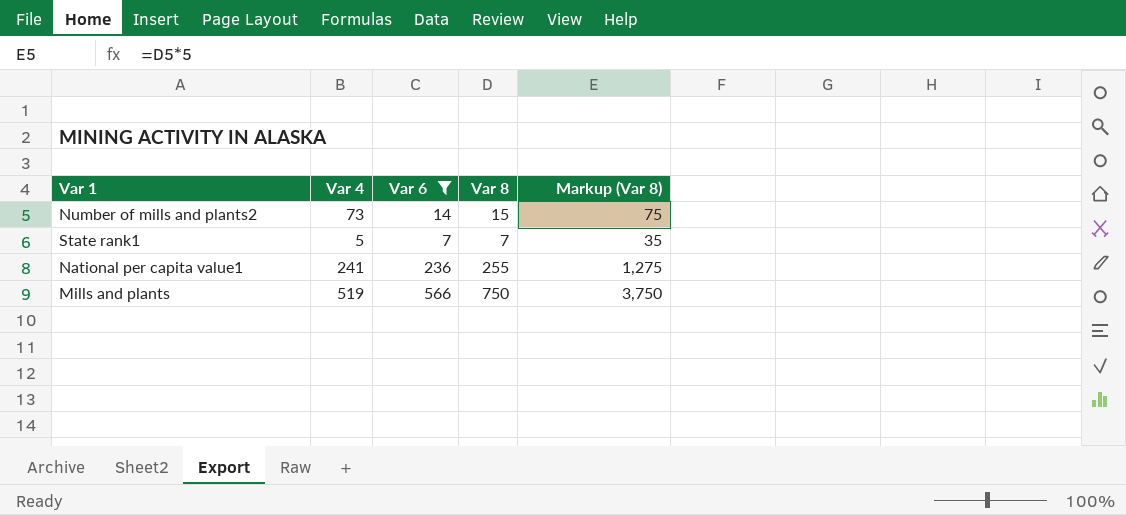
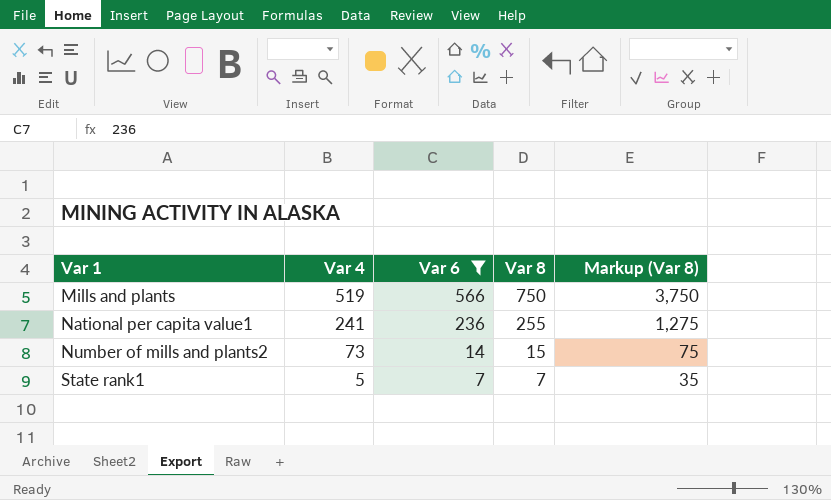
row order: none -> Var 1 ascending

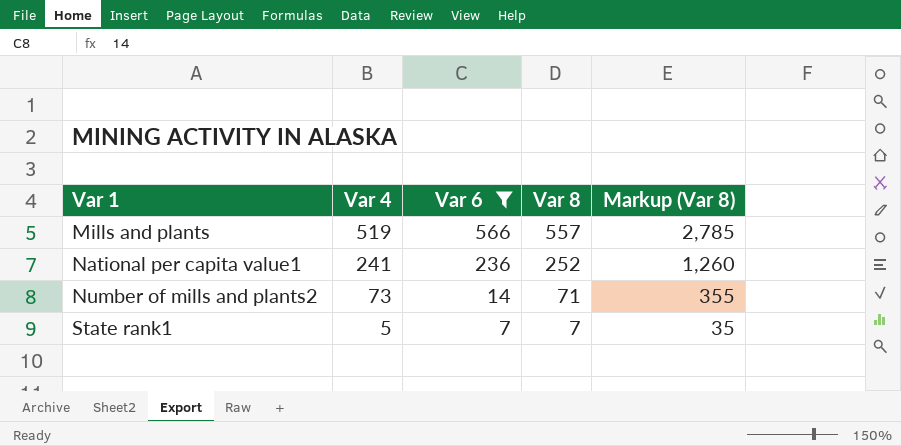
Mills and plants | Var 8: 750 -> 557
Mills and plants | Markup (Var 8): 3,750 -> 2,785
National per capita value1 | Var 8: 255 -> 252
National per capita value1 | Markup (Var 8): 1,275 -> 1,260
Number of mills and plants2 | Var 8: 15 -> 71
Number of mills and plants2 | Markup (Var 8): 75 -> 355

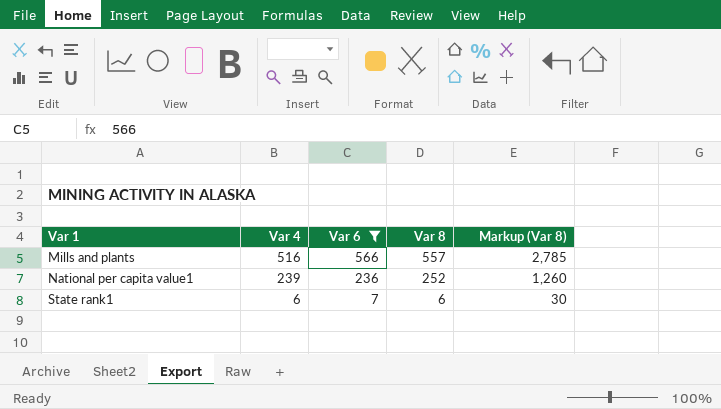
row Number of mills and plants2: 73 | 14 | 71 | 355 -> none
Mills and plants | Var 4: 519 -> 516
National per capita value1 | Var 4: 241 -> 239
State rank1 | Var 4: 5 -> 6
State rank1 | Var 8: 7 -> 6
State rank1 | Markup (Var 8): 35 -> 30

